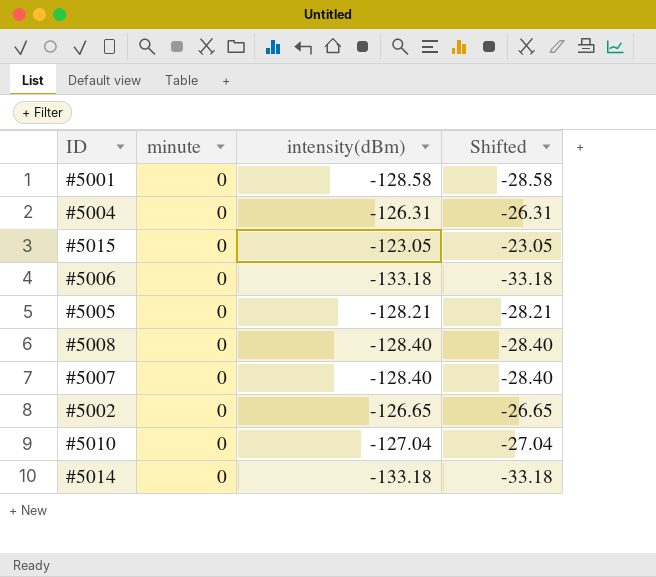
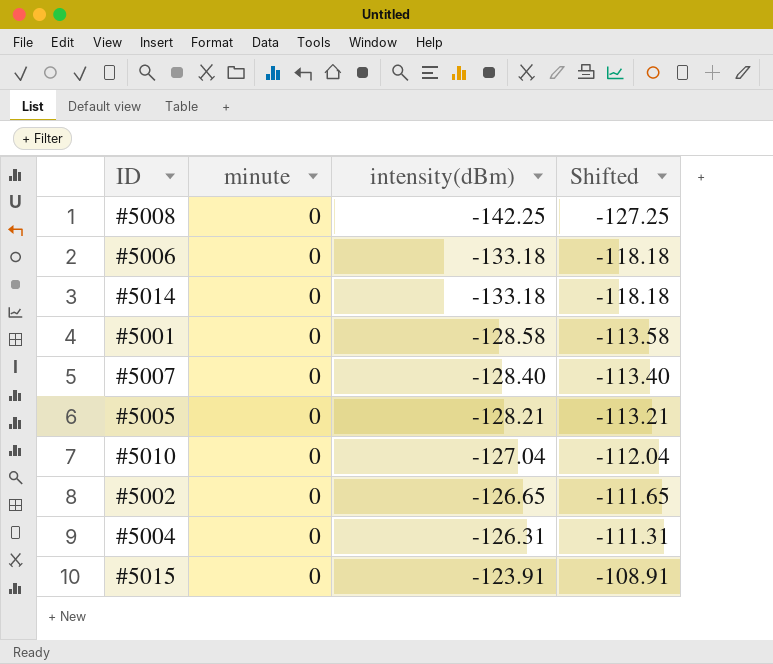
row order: none -> intensity(dBm) ascending
column Shifted | formula: [intensity(dBm)] + 100 -> [intensity(dBm)] + 15
#5008 | intensity(dBm): -128.40 -> -142.25
#5015 | intensity(dBm): -123.05 -> -123.91

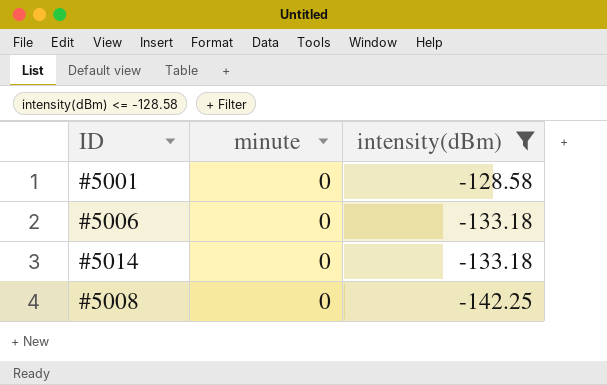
filter: none -> intensity(dBm) <= -128.58
row order: intensity(dBm) ascending -> intensity(dBm) descending
column Shifted | formula: [intensity(dBm)] + 15 -> none

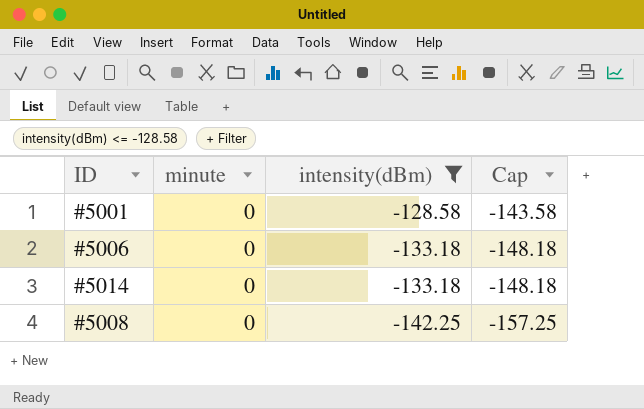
column Cap | formula: none -> [intensity(dBm)] - 15

